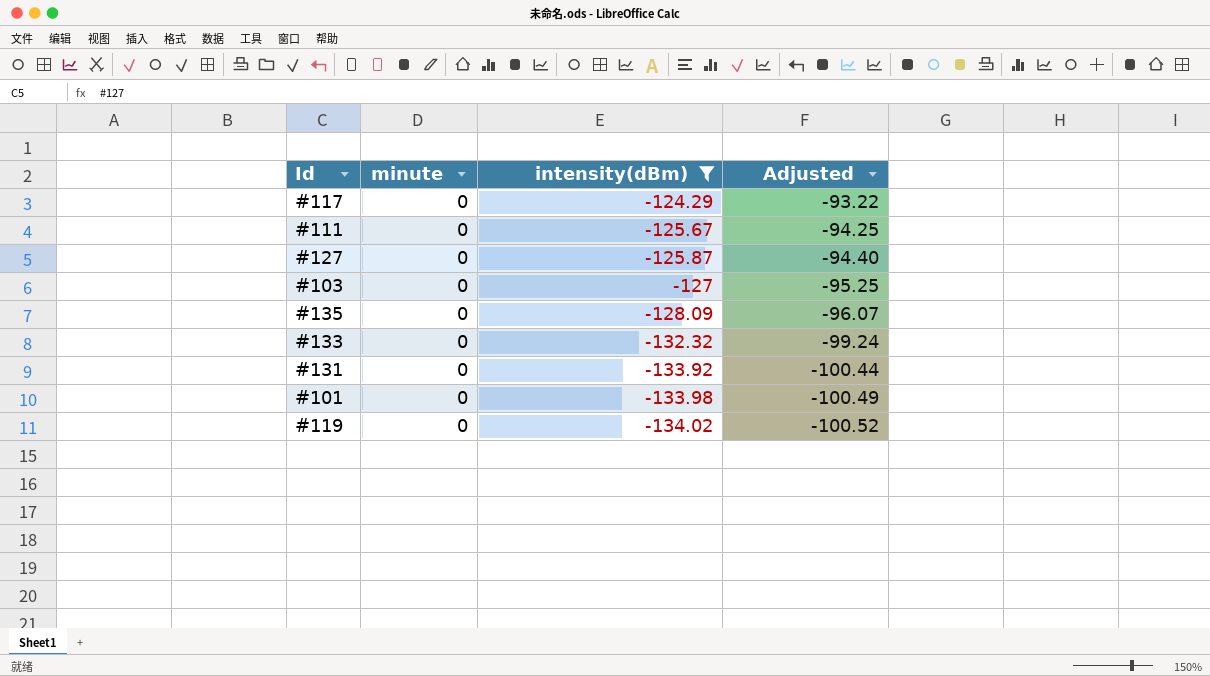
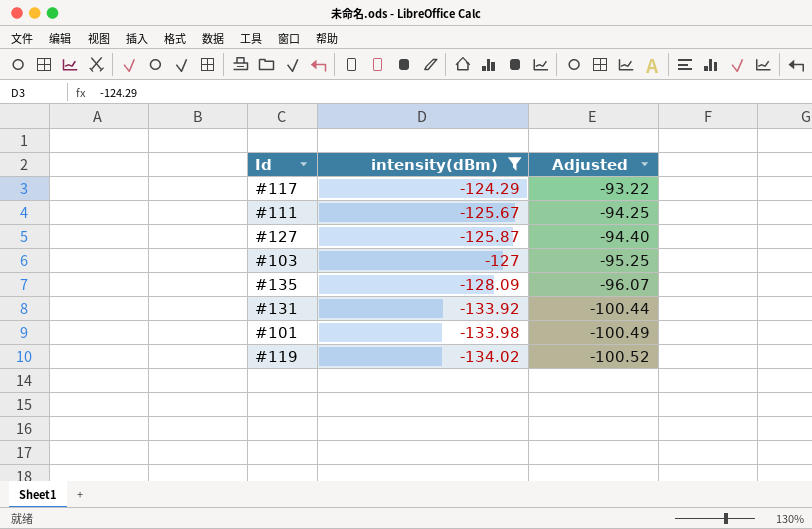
column minute | position: 2 -> none
row #133: 0 | -132.32 | -99.24 -> none

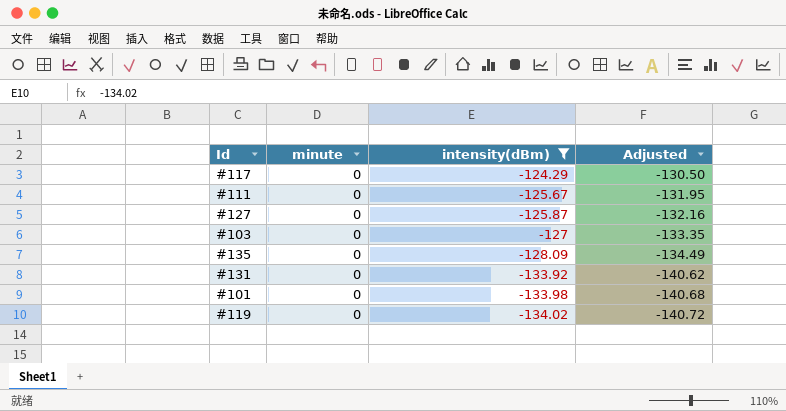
column minute | position: none -> 2
column Adjusted | formula: [intensity(dBm)] * 0.75 -> [intensity(dBm)] * 1.05

